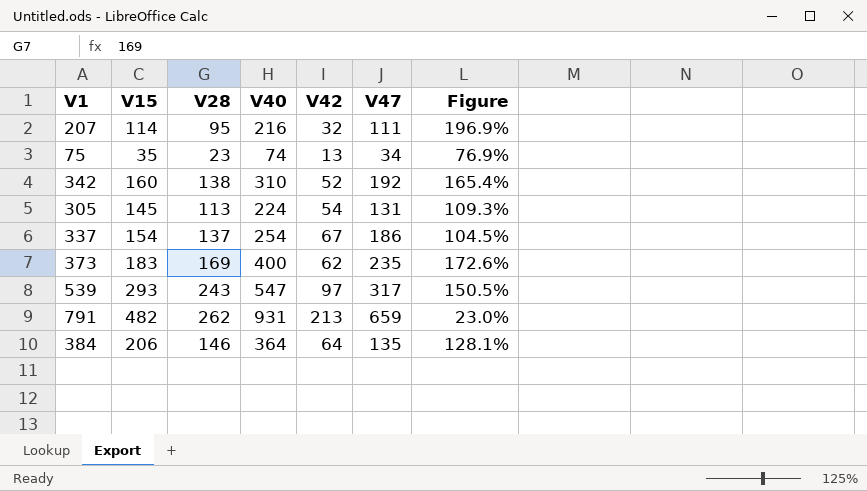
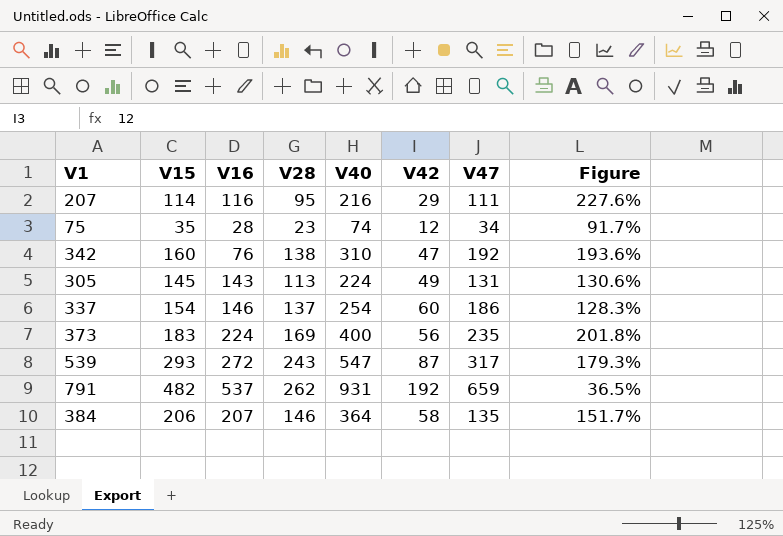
column V16 | position: none -> 3
207 | V42: 32 -> 29
207 | Figure: 196.9% -> 227.6%
75 | V42: 13 -> 12
75 | Figure: 76.9% -> 91.7%
342 | V42: 52 -> 47
342 | Figure: 165.4% -> 193.6%
305 | V42: 54 -> 49
305 | Figure: 109.3% -> 130.6%
337 | V42: 67 -> 60
337 | Figure: 104.5% -> 128.3%
373 | V42: 62 -> 56
373 | Figure: 172.6% -> 201.8%
539 | V42: 97 -> 87
539 | Figure: 150.5% -> 179.3%
791 | V42: 213 -> 192
791 | Figure: 23.0% -> 36.5%
384 | V42: 64 -> 58
384 | Figure: 128.1% -> 151.7%

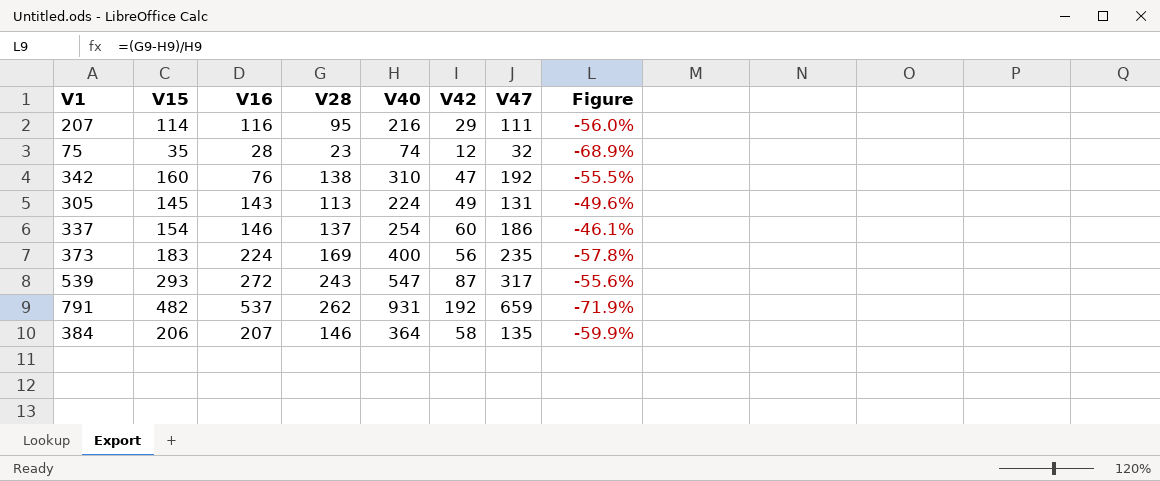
column Figure | formula: ([V28] - [V42]) / [V42] -> ([V28] - [V40]) / [V40]
75 | V47: 34 -> 32

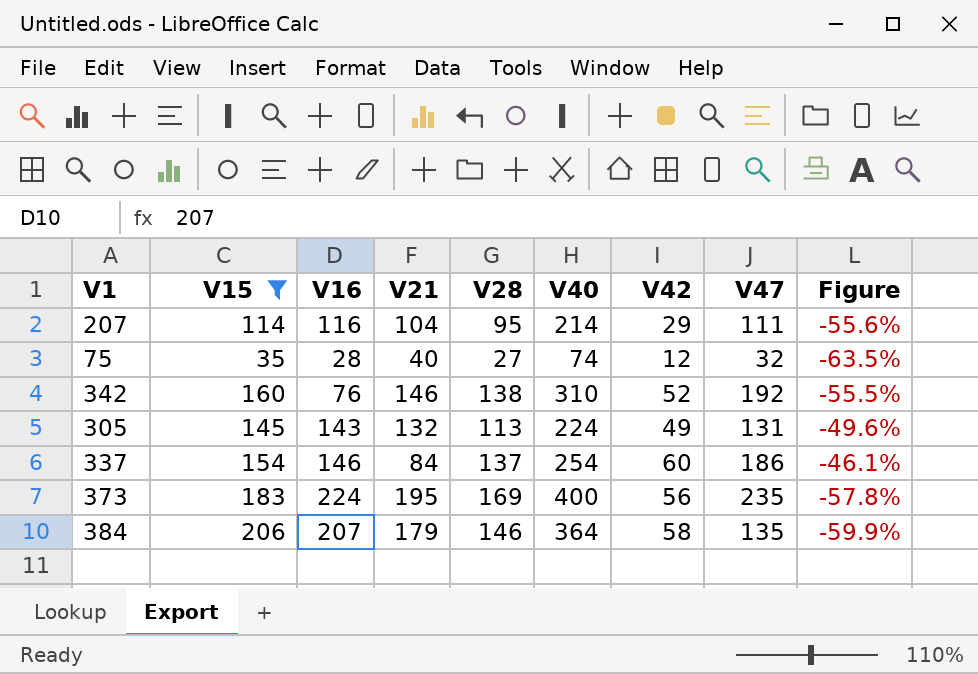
filter: none -> V15 <= 206
column V21 | position: none -> 4
207 | V40: 216 -> 214
207 | Figure: -56.0% -> -55.6%
75 | V28: 23 -> 27
75 | Figure: -68.9% -> -63.5%
342 | V42: 47 -> 52

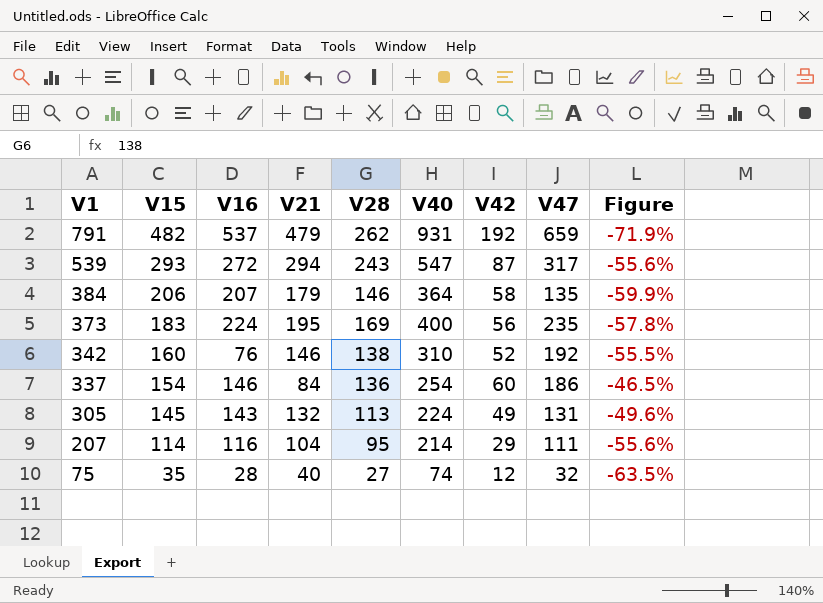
filter: V15 <= 206 -> none
row order: none -> V1 descending
337 | V28: 137 -> 136
337 | Figure: -46.1% -> -46.5%

